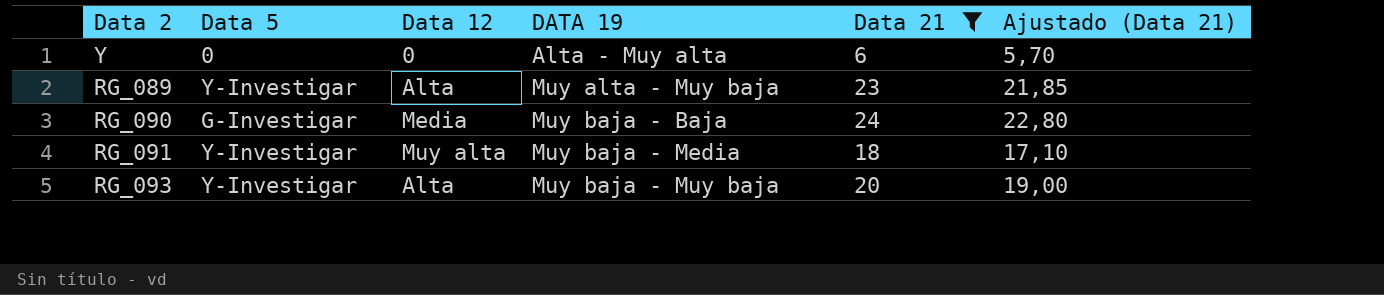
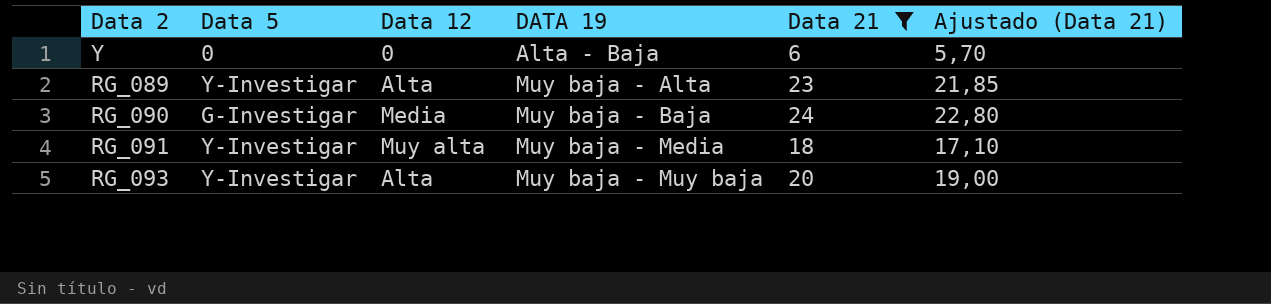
Y | DATA 19: Alta - Muy alta -> Alta - Baja
RG_089 | DATA 19: Muy alta - Muy baja -> Muy baja - Alta

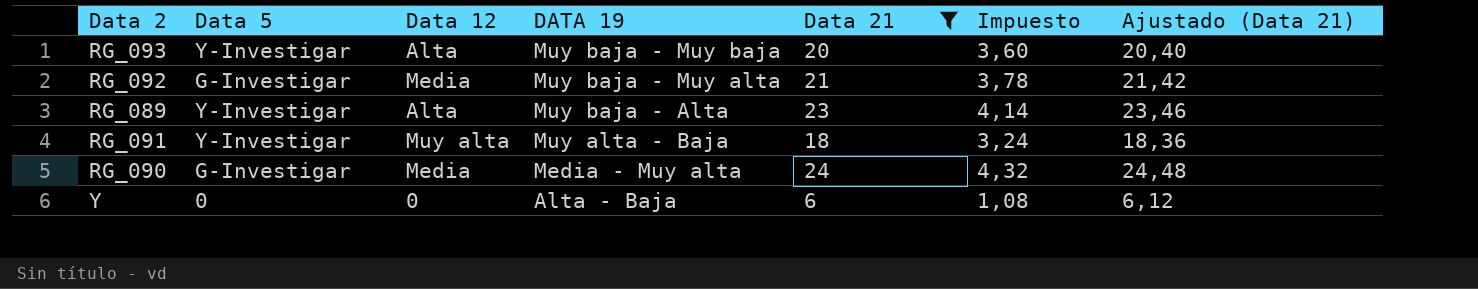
row order: DATA 19 ascending -> DATA 19 descending
column Impuesto | formula: none -> [Data 21] * 0,18
column Ajustado (Data 21) | formula: [Data 21] * 0,95 -> [Data 21] * 1,02
row RG_092: none -> G-Investigar | Media | Muy baja - Muy alta | 21 | 3,78 | 21,42
RG_091 | DATA 19: Muy baja - Media -> Muy alta - Baja
RG_090 | DATA 19: Muy baja - Baja -> Media - Muy alta

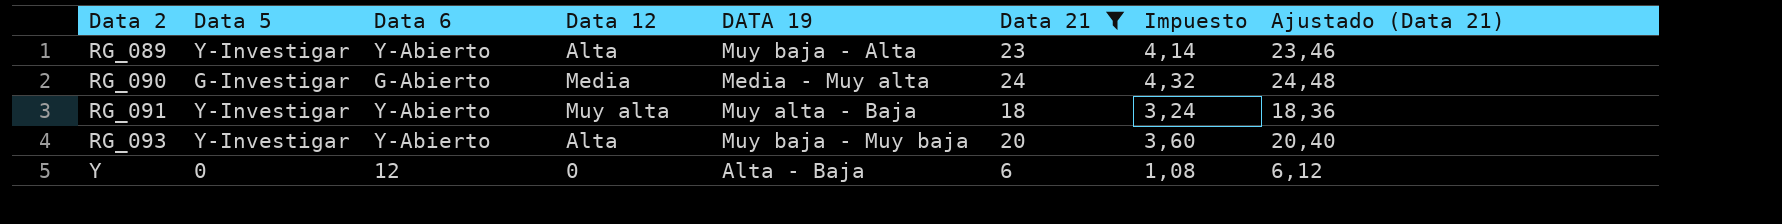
row order: DATA 19 descending -> Data 2 ascending
column Data 6 | position: none -> 3
row RG_092: G-Investigar | Media | Muy baja - Muy alta | 21 | 3,78 | 21,42 -> none

